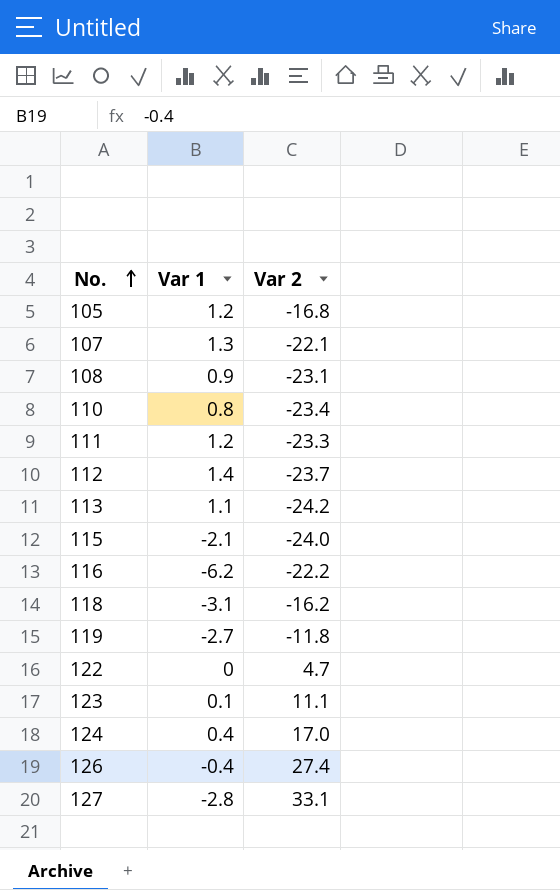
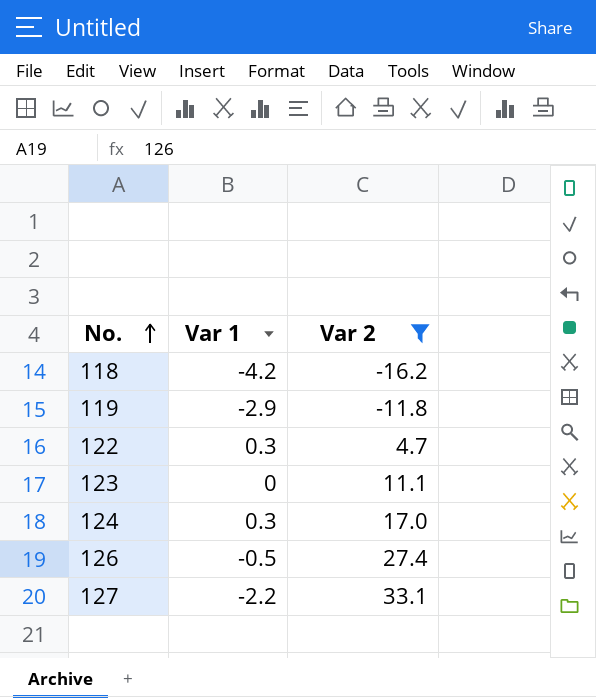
filter: none -> Var 2 >= -16.2
118 | Var 1: -3.1 -> -4.2
119 | Var 1: -2.7 -> -2.9
122 | Var 1: 0 -> 0.3
123 | Var 1: 0.1 -> 0
124 | Var 1: 0.4 -> 0.3
126 | Var 1: -0.4 -> -0.5
127 | Var 1: -2.8 -> -2.2

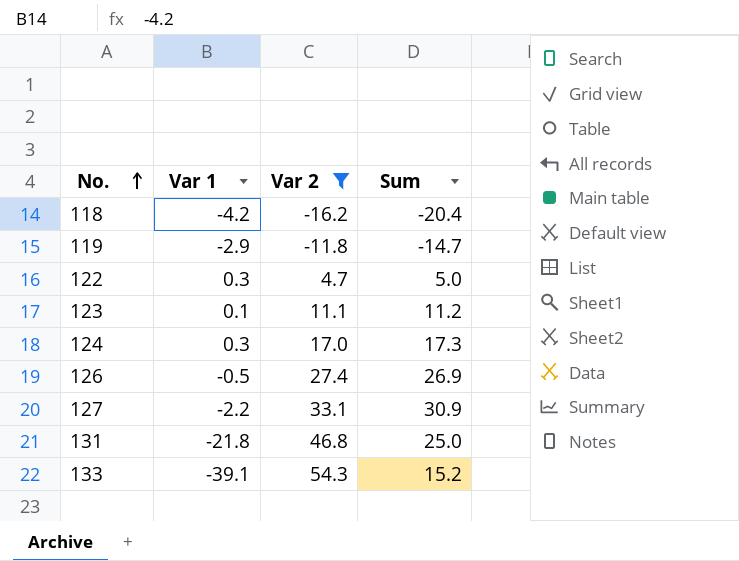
column Sum | formula: none -> [Var 1] + [Var 2]
123 | Var 1: 0 -> 0.1
row 131: none -> -21.8 | 46.8 | 25.0
row 133: none -> -39.1 | 54.3 | 15.2

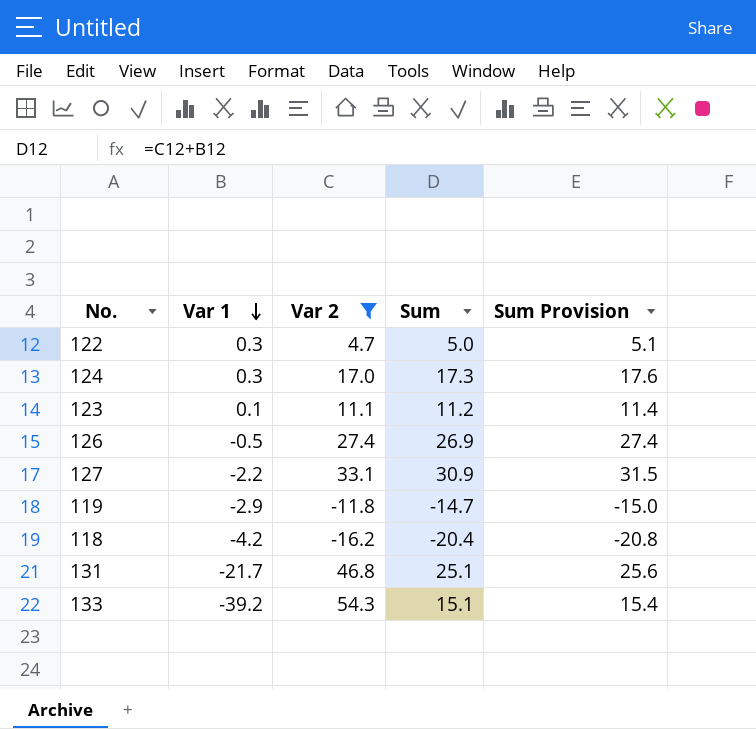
row order: No. ascending -> Var 1 descending
column Sum Provision | formula: none -> [Sum] * 1.02
131 | Var 1: -21.8 -> -21.7
131 | Sum: 25.0 -> 25.1
133 | Var 1: -39.1 -> -39.2
133 | Sum: 15.2 -> 15.1

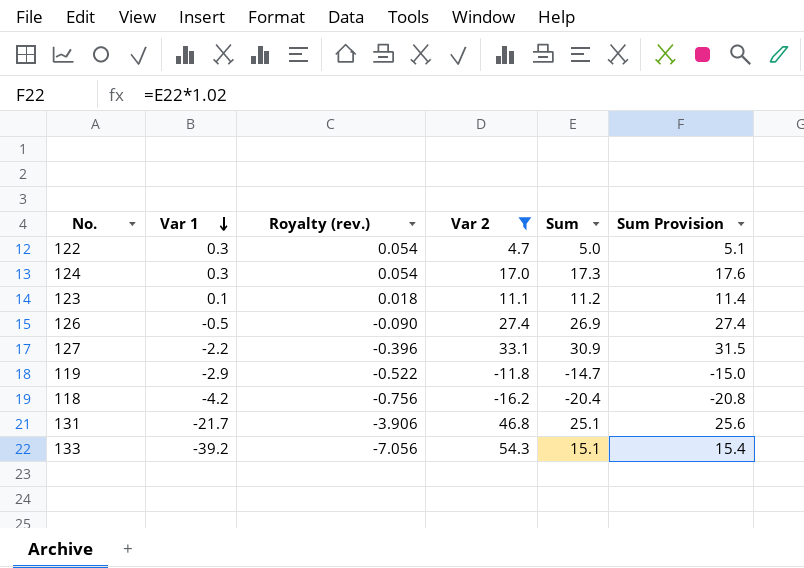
column Royalty (rev.) | formula: none -> [Var 1] * 0.18

